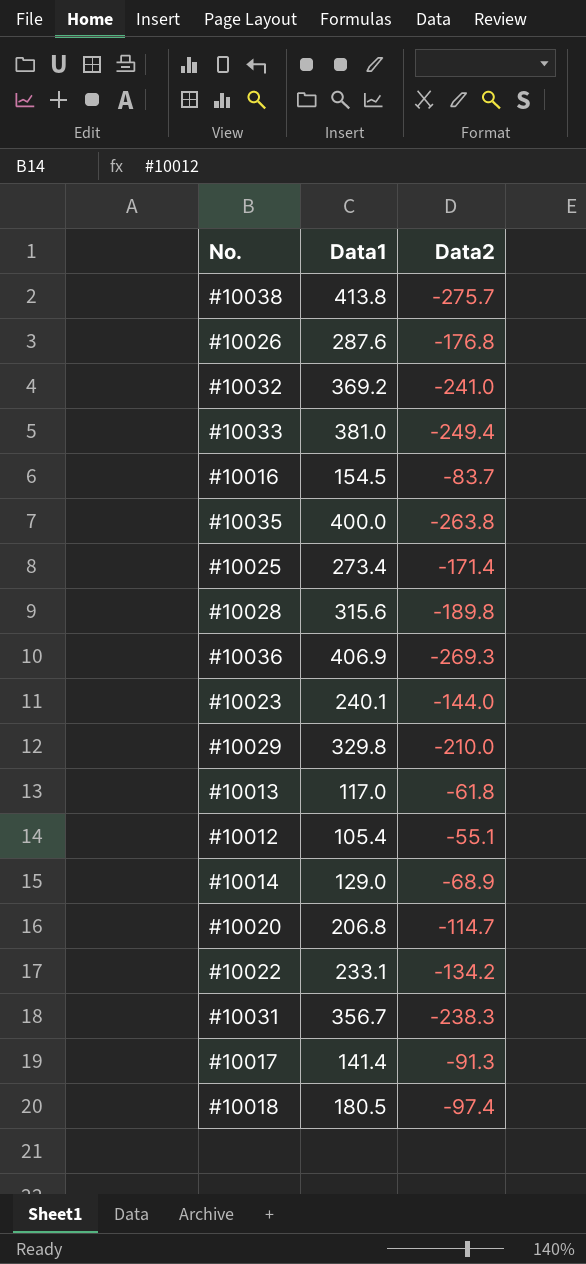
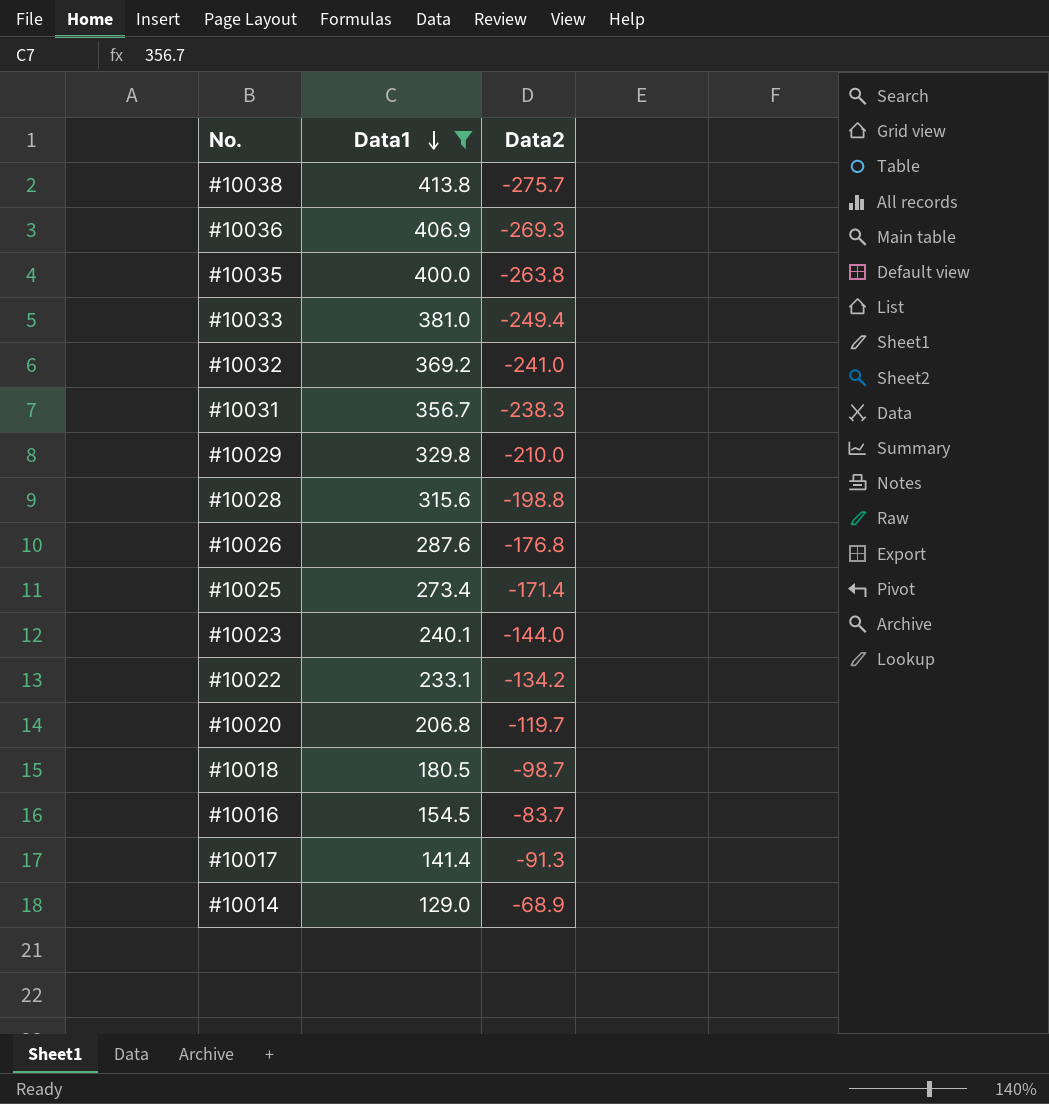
filter: none -> Data1 >= 129.0
row order: none -> Data1 descending
#10028 | Data2: -189.8 -> -198.8
#10020 | Data2: -114.7 -> -119.7
#10018 | Data2: -97.4 -> -98.7

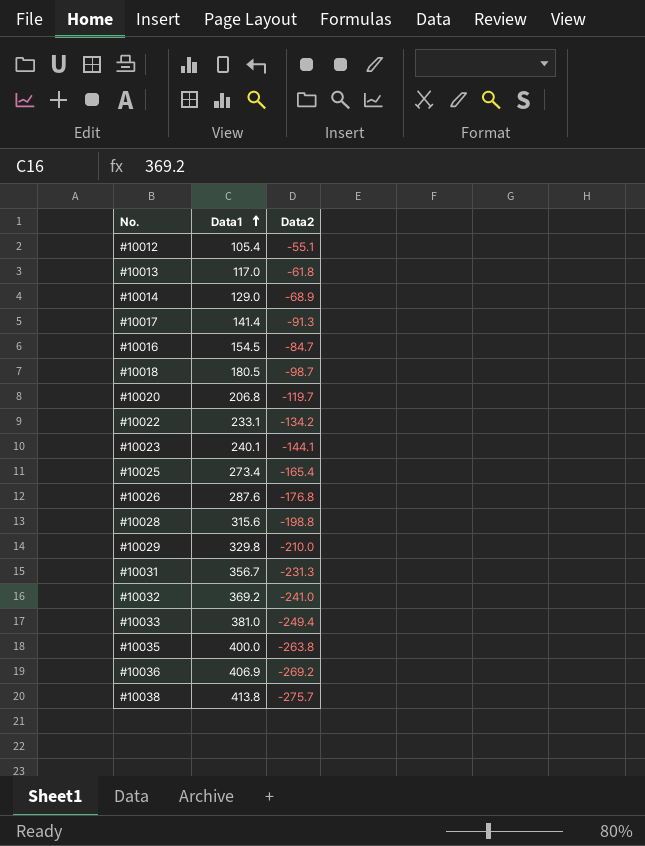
filter: Data1 >= 129.0 -> none
row order: Data1 descending -> Data1 ascending
#10016 | Data2: -83.7 -> -84.7
#10023 | Data2: -144.0 -> -144.1
#10025 | Data2: -171.4 -> -165.4
#10031 | Data2: -238.3 -> -231.3
#10036 | Data2: -269.3 -> -269.2

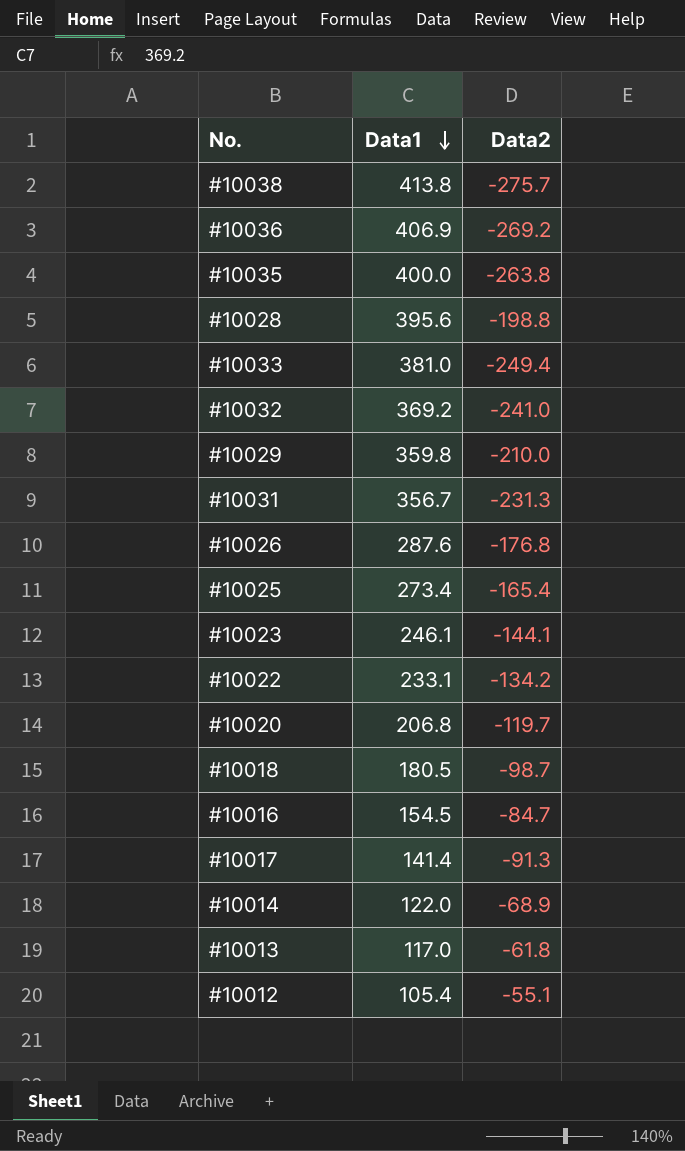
row order: Data1 ascending -> Data1 descending
#10028 | Data1: 315.6 -> 395.6
#10029 | Data1: 329.8 -> 359.8
#10023 | Data1: 240.1 -> 246.1
#10014 | Data1: 129.0 -> 122.0

